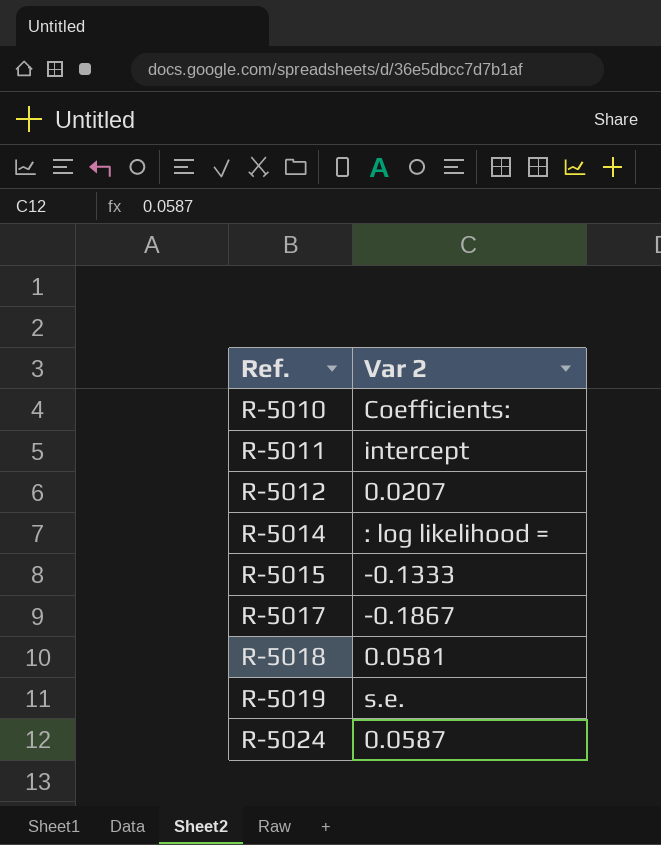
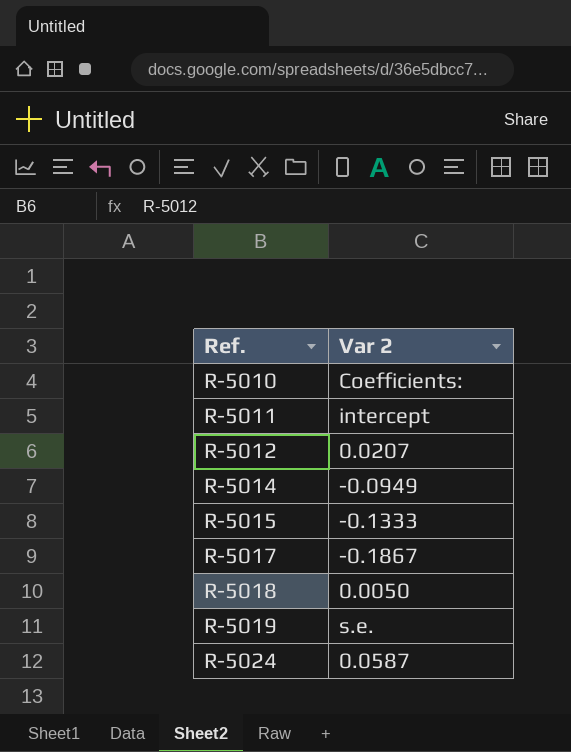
R-5014 | Var 2: : log likelihood = -> -0.0949
R-5018 | Var 2: 0.0581 -> 0.0050

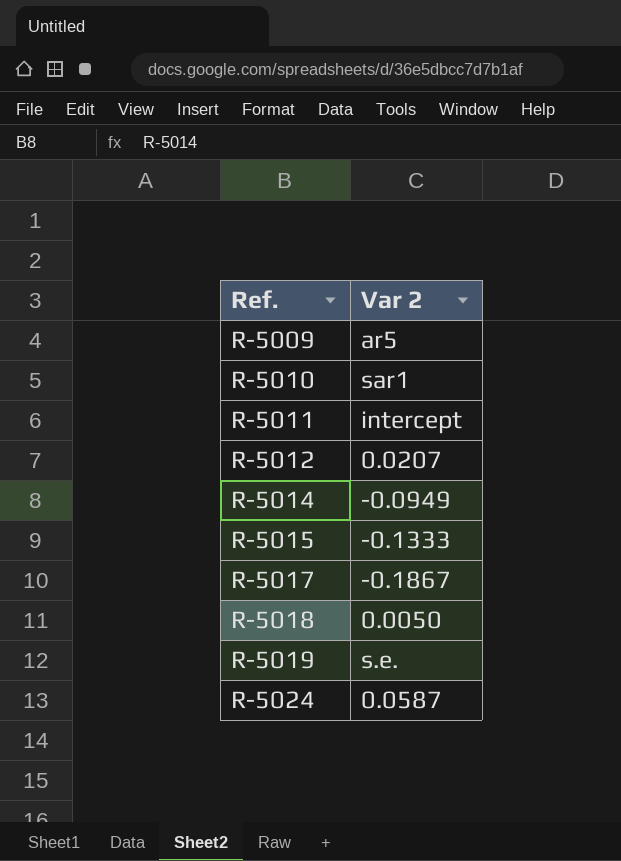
row R-5009: none -> ar5
R-5010 | Var 2: Coefficients: -> sar1

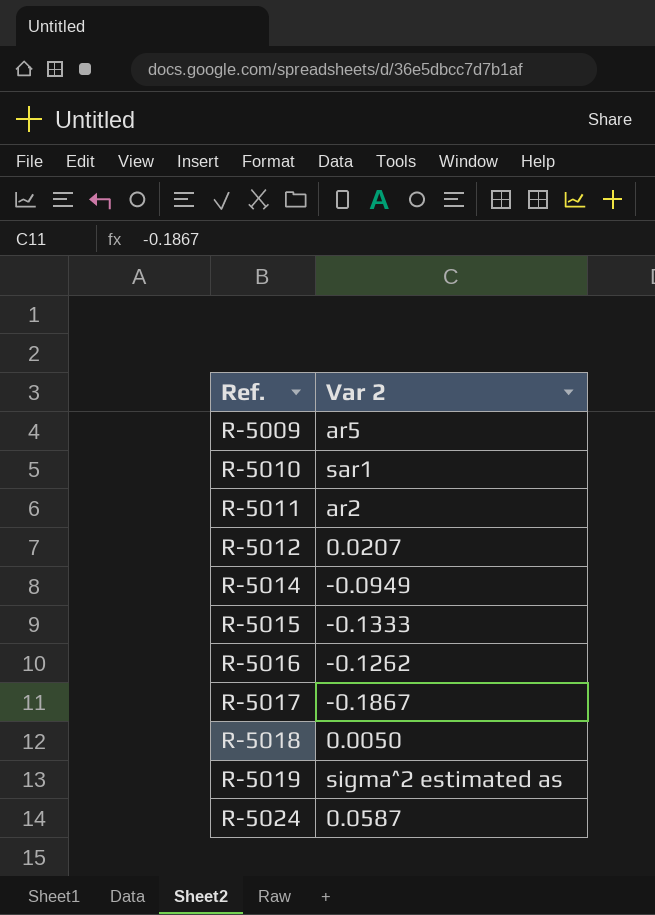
R-5011 | Var 2: intercept -> ar2
row R-5016: none -> -0.1262
R-5019 | Var 2: s.e. -> sigma^2 estimated as

